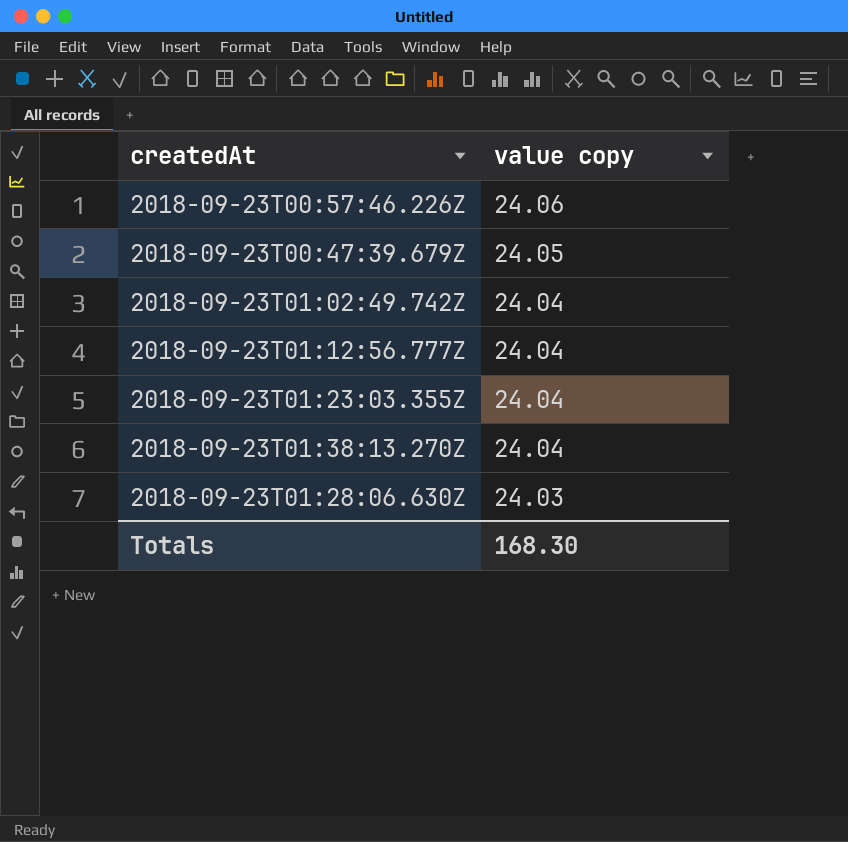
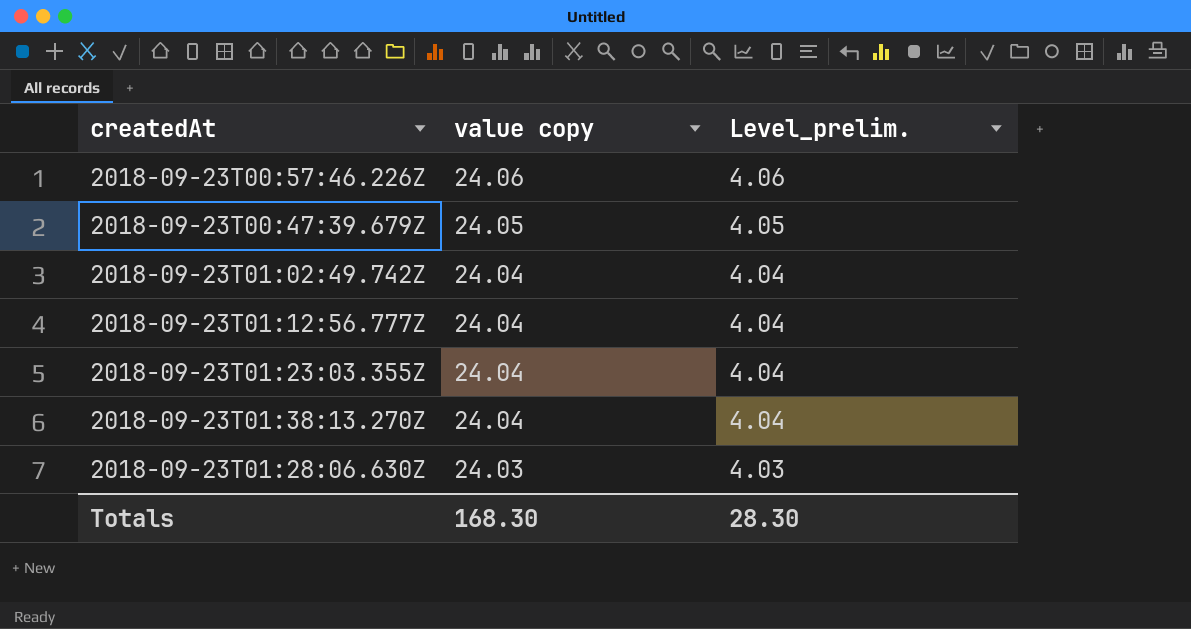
column Level_prelim. | formula: none -> [value copy] - 20

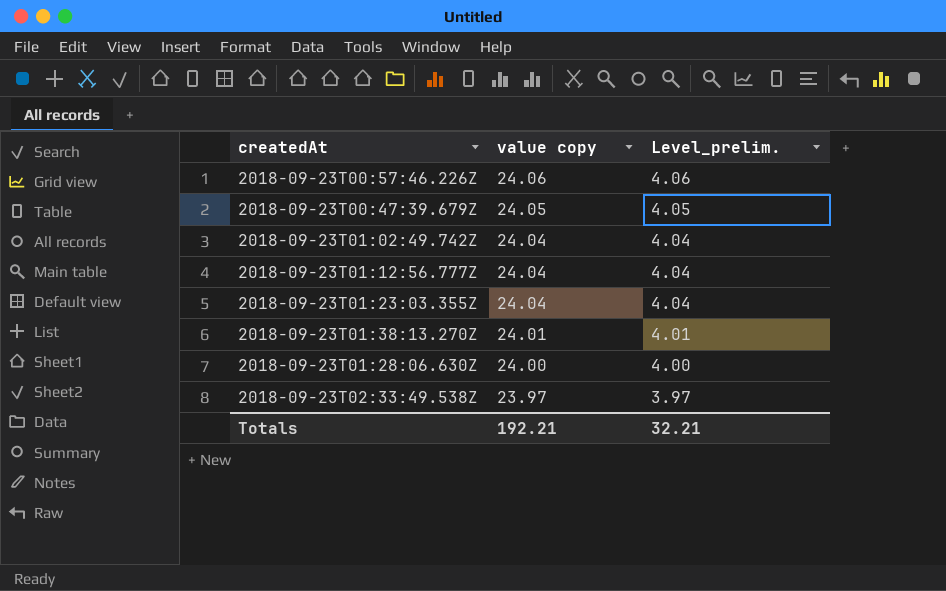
2018-09-23T01:38:13.270Z | value copy: 24.04 -> 24.01
2018-09-23T01:38:13.270Z | Level_prelim.: 4.04 -> 4.01
2018-09-23T01:28:06.630Z | value copy: 24.03 -> 24.00
2018-09-23T01:28:06.630Z | Level_prelim.: 4.03 -> 4.00
row 2018-09-23T02:33:49.538Z: none -> 23.97 | 3.97
Totals | value copy: 168.30 -> 192.21
Totals | Level_prelim.: 28.30 -> 32.21

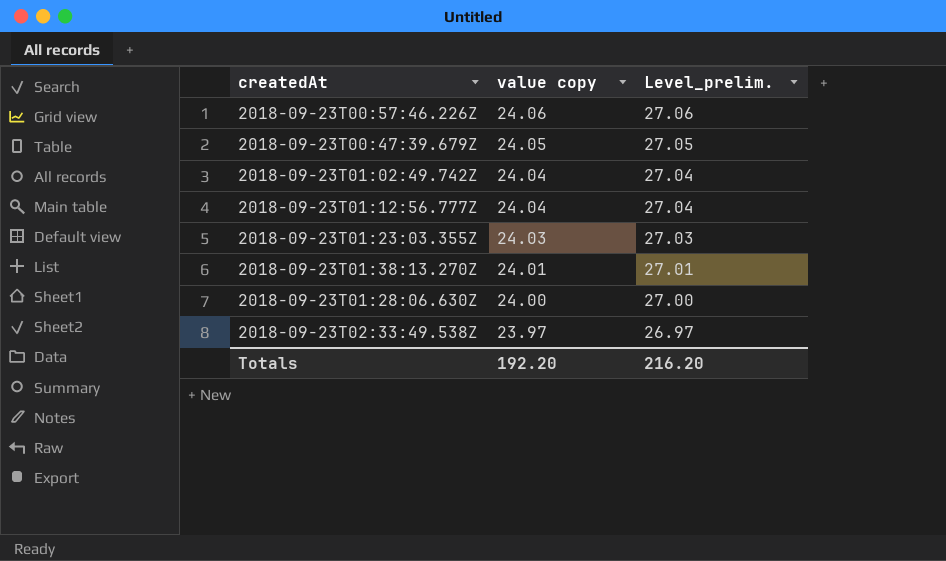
column Level_prelim. | formula: [value copy] - 20 -> [value copy] + 3
2018-09-23T01:23:03.355Z | value copy: 24.04 -> 24.03
Totals | value copy: 192.21 -> 192.20
Totals | Level_prelim.: 32.21 -> 216.20

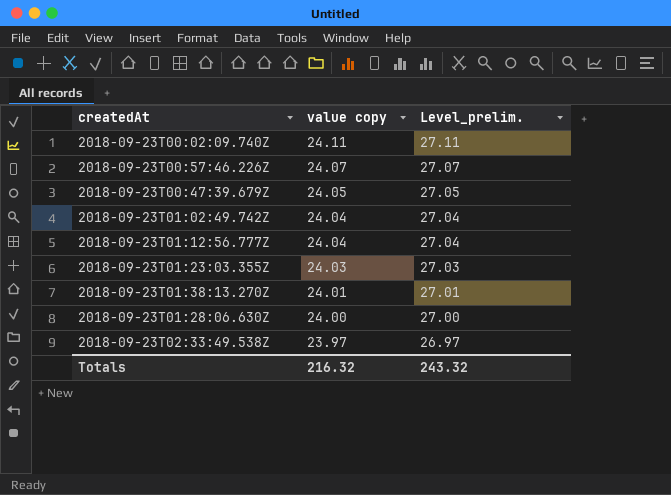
row 2018-09-23T00:02:09.740Z: none -> 24.11 | 27.11
2018-09-23T00:57:46.226Z | value copy: 24.06 -> 24.07
2018-09-23T00:57:46.226Z | Level_prelim.: 27.06 -> 27.07
Totals | value copy: 192.20 -> 216.32
Totals | Level_prelim.: 216.20 -> 243.32

